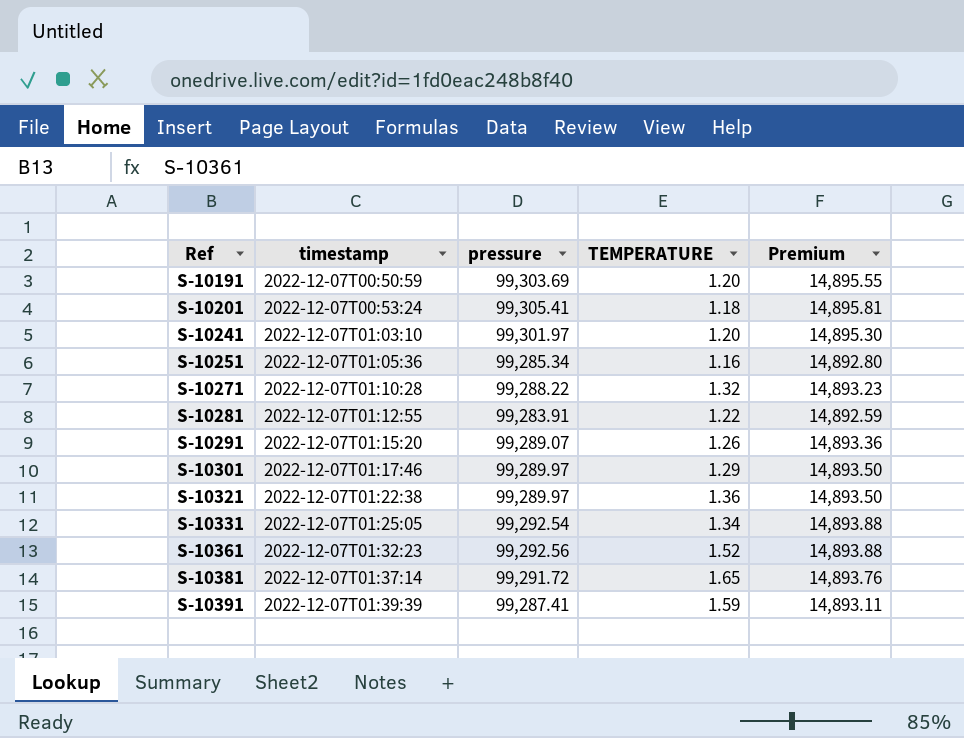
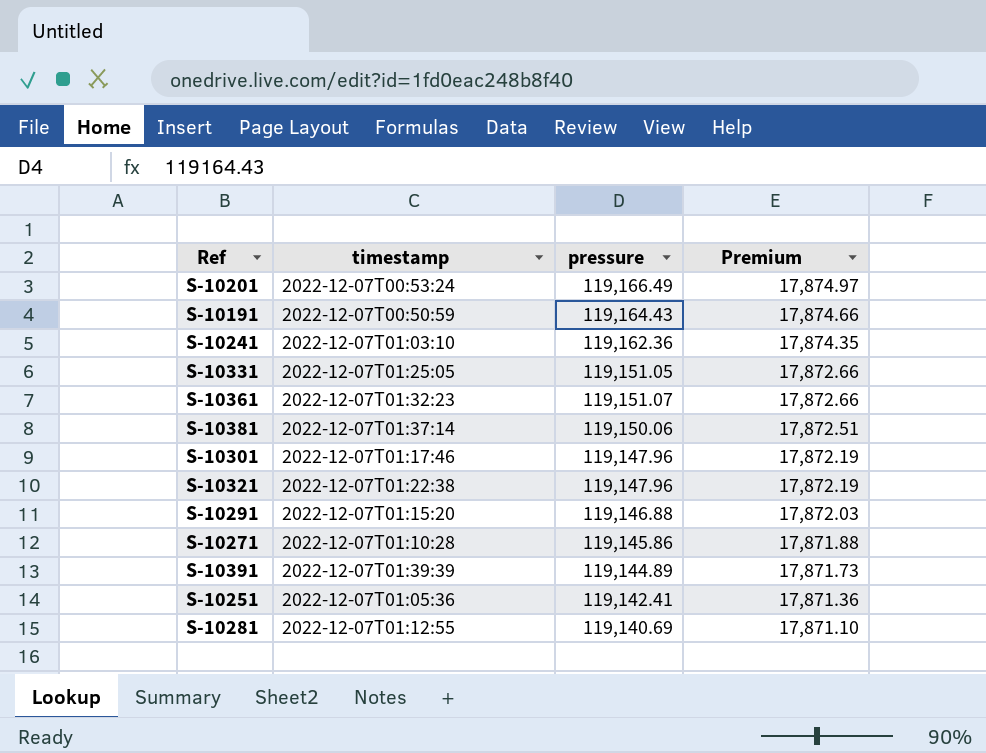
row order: Ref ascending -> Premium descending
column TEMPERATURE | position: 4 -> none
S-10201 | pressure: 99,305.41 -> 119,166.49
S-10201 | Premium: 14,895.81 -> 17,874.97
S-10191 | pressure: 99,303.69 -> 119,164.43
S-10191 | Premium: 14,895.55 -> 17,874.66
S-10241 | pressure: 99,301.97 -> 119,162.36
S-10241 | Premium: 14,895.30 -> 17,874.35
S-10331 | pressure: 99,292.54 -> 119,151.05
S-10331 | Premium: 14,893.88 -> 17,872.66
S-10361 | pressure: 99,292.56 -> 119,151.07
S-10361 | Premium: 14,893.88 -> 17,872.66
S-10381 | pressure: 99,291.72 -> 119,150.06
S-10381 | Premium: 14,893.76 -> 17,872.51
S-10301 | pressure: 99,289.97 -> 119,147.96
S-10301 | Premium: 14,893.50 -> 17,872.19
S-10321 | pressure: 99,289.97 -> 119,147.96
S-10321 | Premium: 14,893.50 -> 17,872.19
S-10291 | pressure: 99,289.07 -> 119,146.88
S-10291 | Premium: 14,893.36 -> 17,872.03
S-10271 | pressure: 99,288.22 -> 119,145.86
S-10271 | Premium: 14,893.23 -> 17,871.88
S-10391 | pressure: 99,287.41 -> 119,144.89
S-10391 | Premium: 14,893.11 -> 17,871.73
S-10251 | pressure: 99,285.34 -> 119,142.41
S-10251 | Premium: 14,892.80 -> 17,871.36
S-10281 | pressure: 99,283.91 -> 119,140.69
S-10281 | Premium: 14,892.59 -> 17,871.10

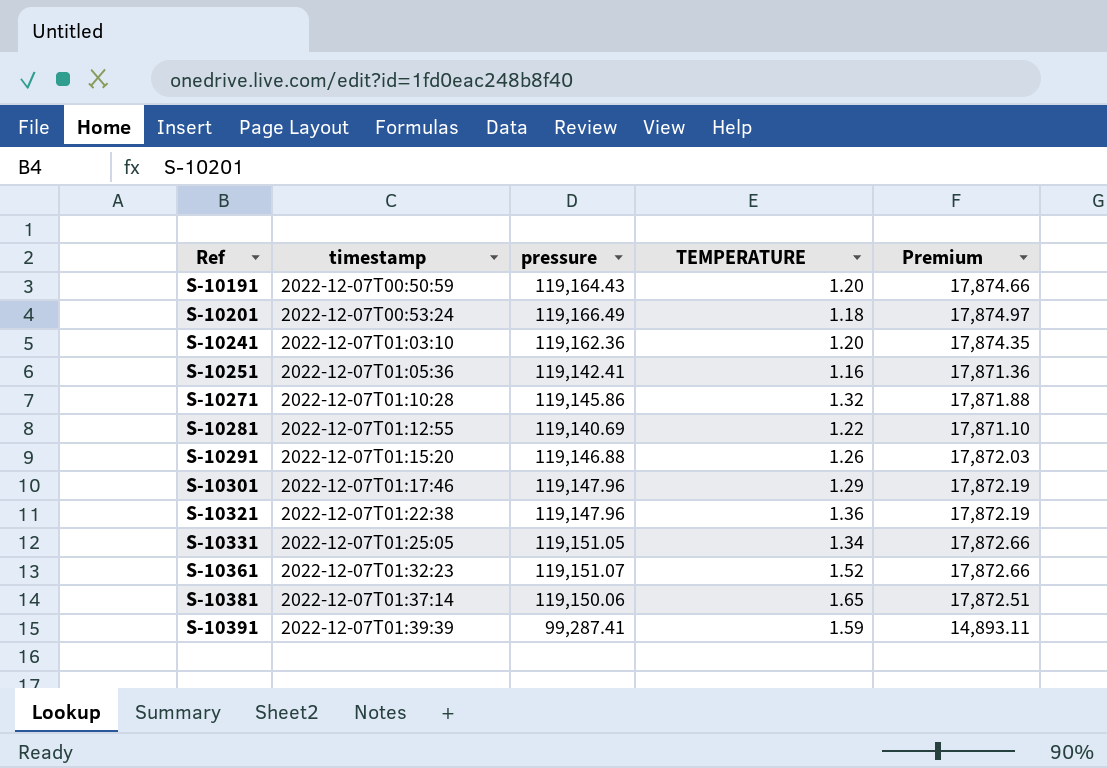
row order: Premium descending -> Ref ascending
column TEMPERATURE | position: none -> 4
S-10391 | pressure: 119,144.89 -> 99,287.41
S-10391 | Premium: 17,871.73 -> 14,893.11

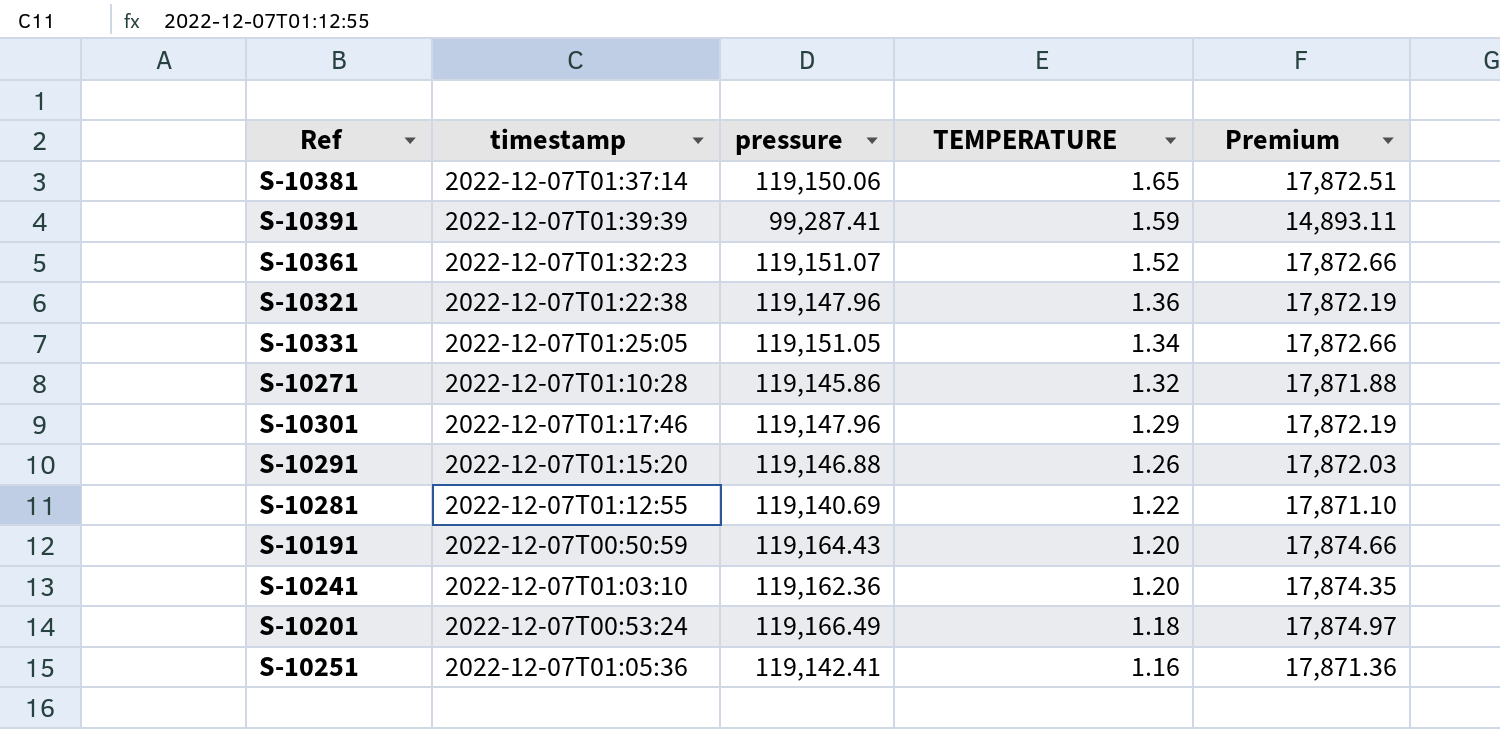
row order: Ref ascending -> TEMPERATURE descending

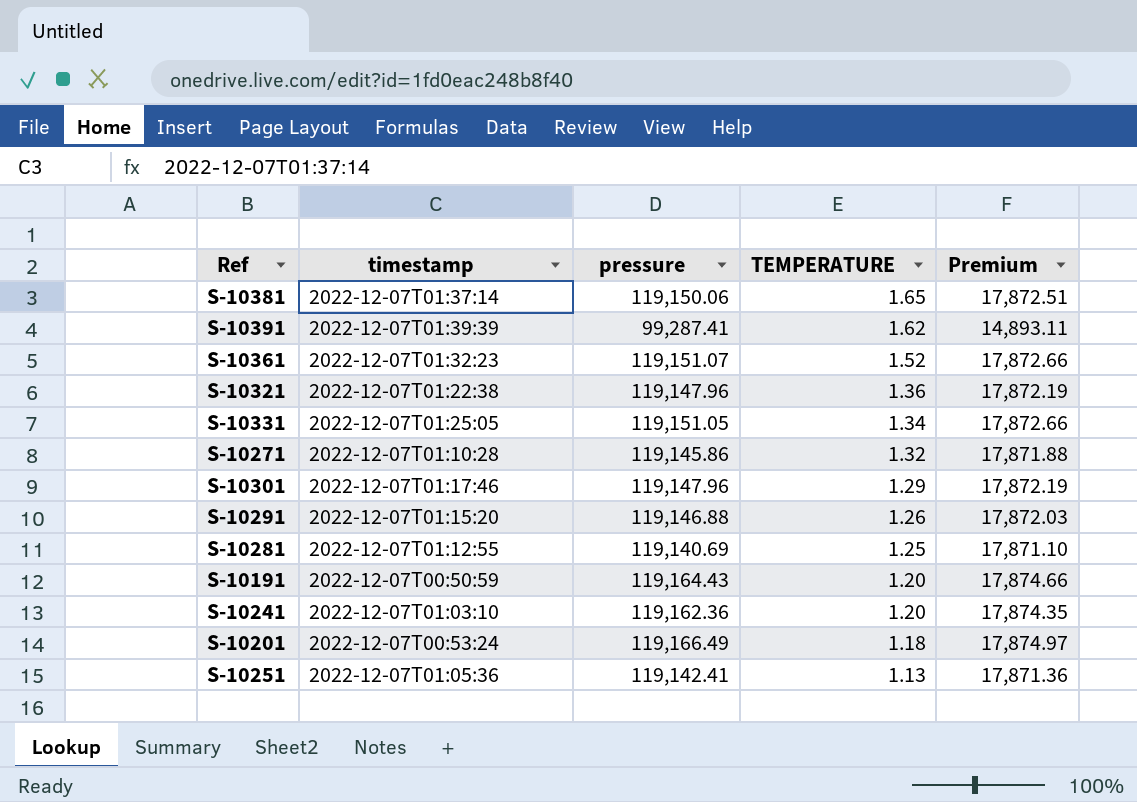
S-10391 | TEMPERATURE: 1.59 -> 1.62
S-10281 | TEMPERATURE: 1.22 -> 1.25
S-10251 | TEMPERATURE: 1.16 -> 1.13

